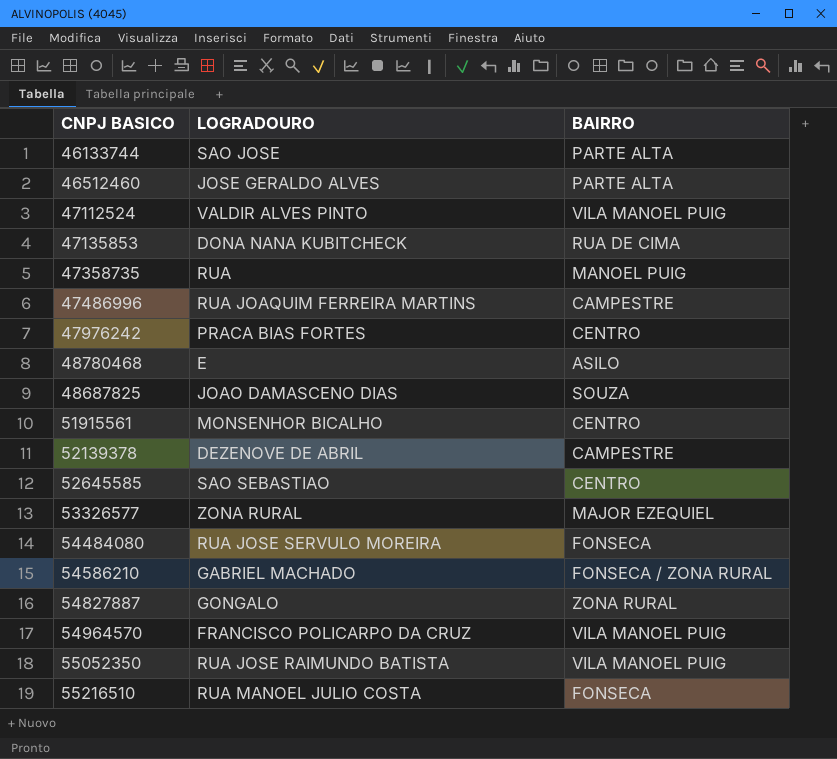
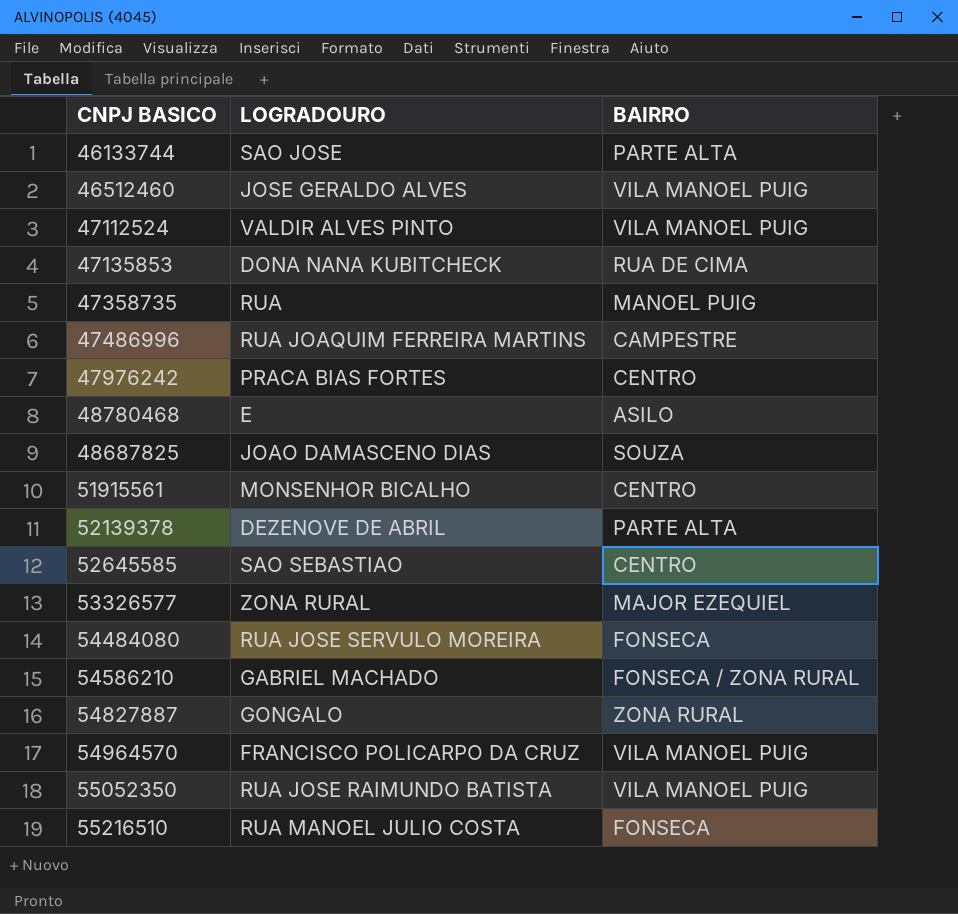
46512460 | BAIRRO: PARTE ALTA -> VILA MANOEL PUIG
52139378 | BAIRRO: CAMPESTRE -> PARTE ALTA

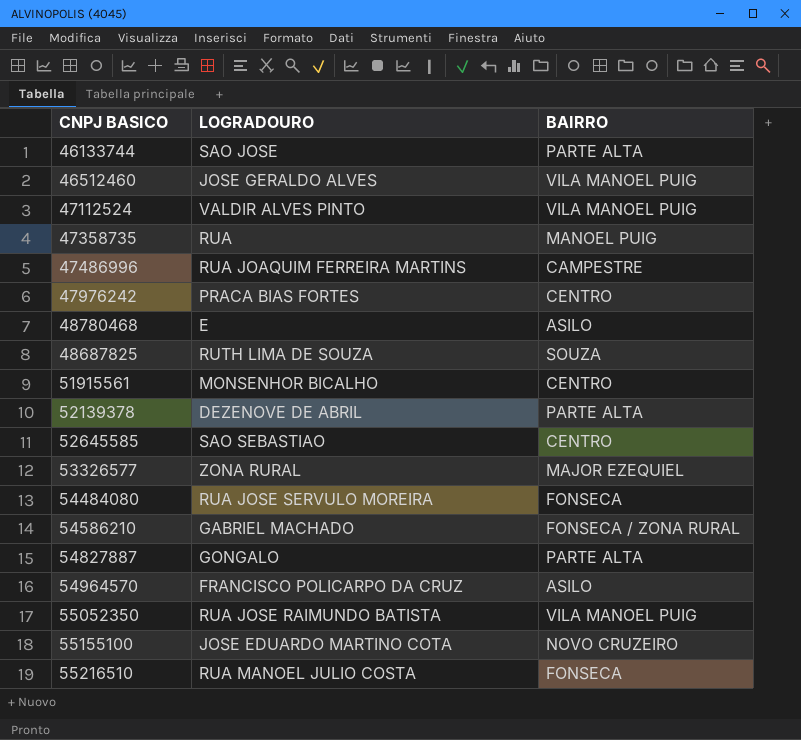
row 47135853: DONA NANA KUBITCHECK | RUA DE CIMA -> none
48687825 | LOGRADOURO: JOAO DAMASCENO DIAS -> RUTH LIMA DE SOUZA
54827887 | BAIRRO: ZONA RURAL -> PARTE ALTA
54964570 | BAIRRO: VILA MANOEL PUIG -> ASILO
row 55155100: none -> JOSE EDUARDO MARTINO COTA | NOVO CRUZEIRO

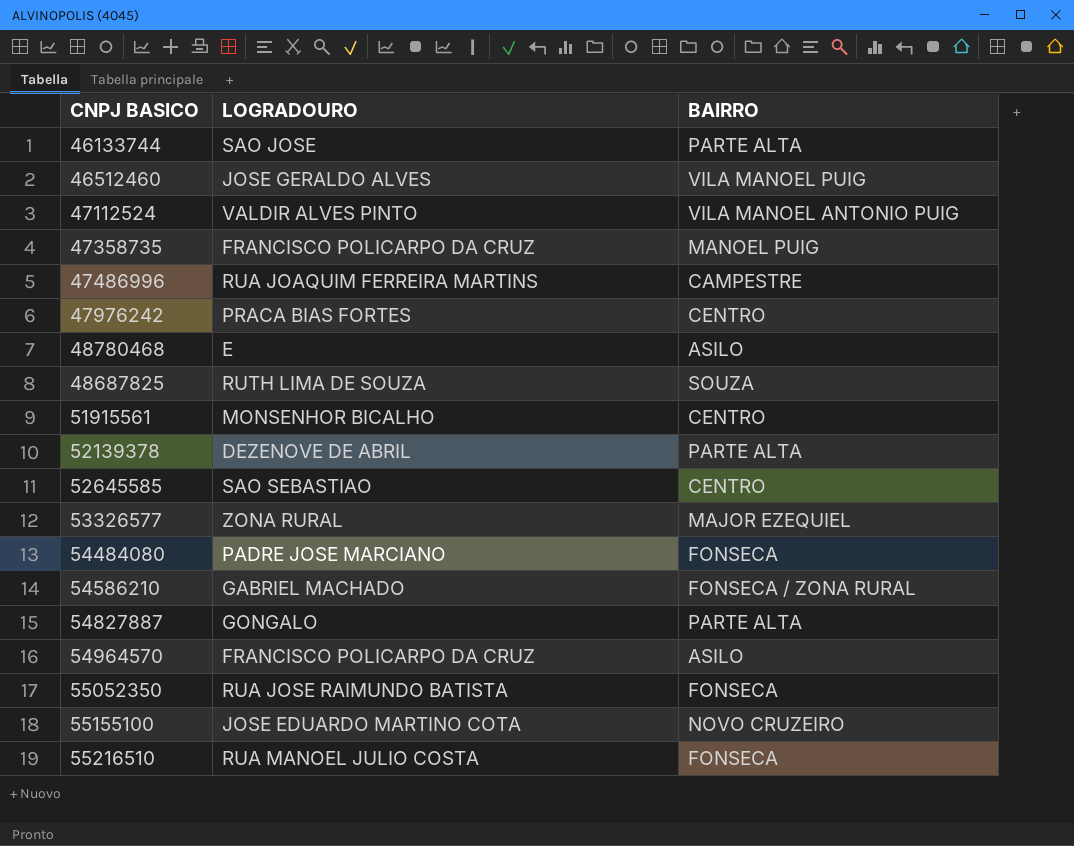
47112524 | BAIRRO: VILA MANOEL PUIG -> VILA MANOEL ANTONIO PUIG
47358735 | LOGRADOURO: RUA -> FRANCISCO POLICARPO DA CRUZ
54484080 | LOGRADOURO: RUA JOSE SERVULO MOREIRA -> PADRE JOSE MARCIANO
55052350 | BAIRRO: VILA MANOEL PUIG -> FONSECA

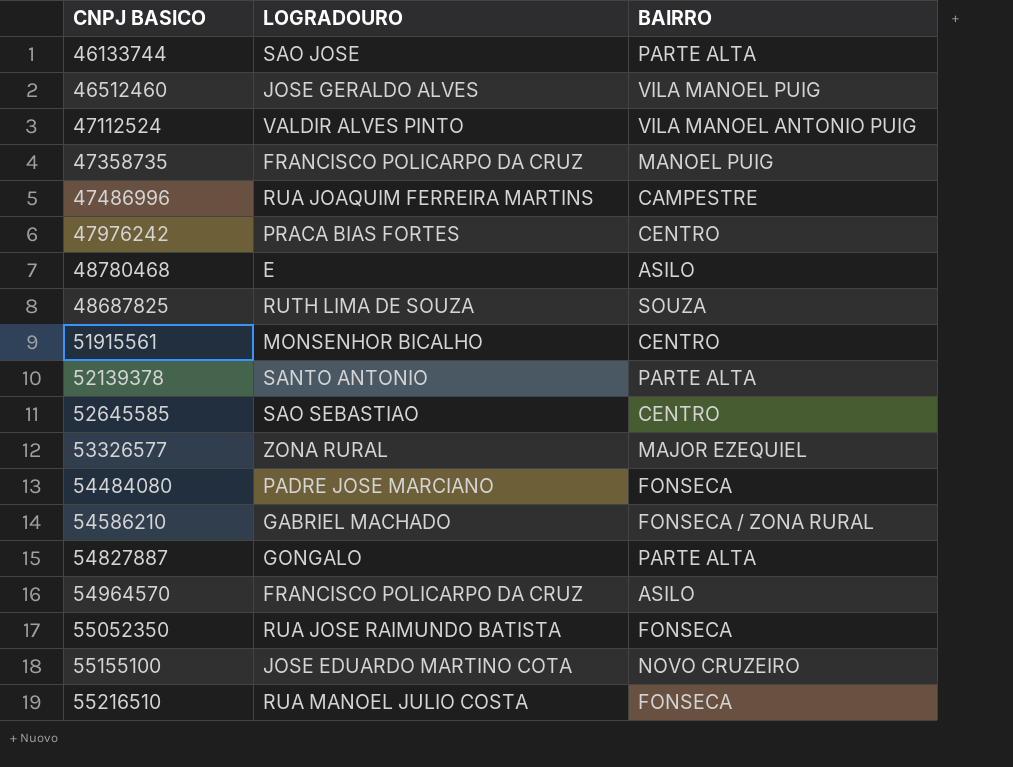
52139378 | LOGRADOURO: DEZENOVE DE ABRIL -> SANTO ANTONIO

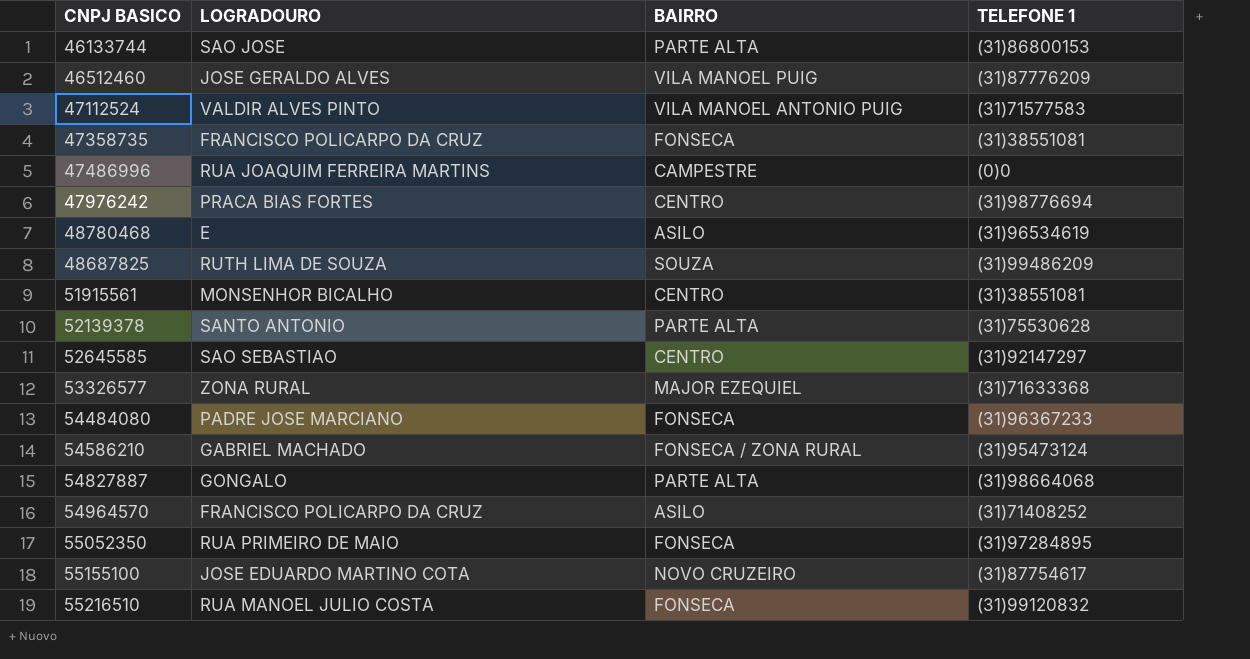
column TELEFONE 1 | position: none -> 4
47358735 | BAIRRO: MANOEL PUIG -> FONSECA
55052350 | LOGRADOURO: RUA JOSE RAIMUNDO BATISTA -> RUA PRIMEIRO DE MAIO

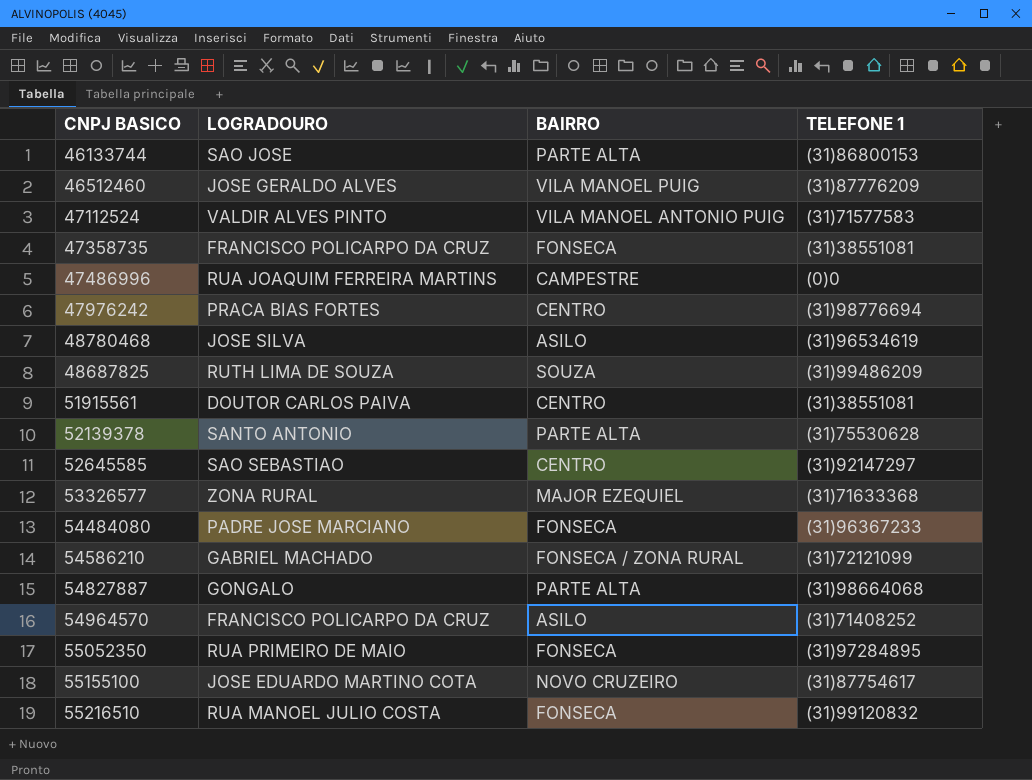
48780468 | LOGRADOURO: E -> JOSE SILVA
51915561 | LOGRADOURO: MONSENHOR BICALHO -> DOUTOR CARLOS PAIVA
54586210 | TELEFONE 1: (31)95473124 -> (31)72121099

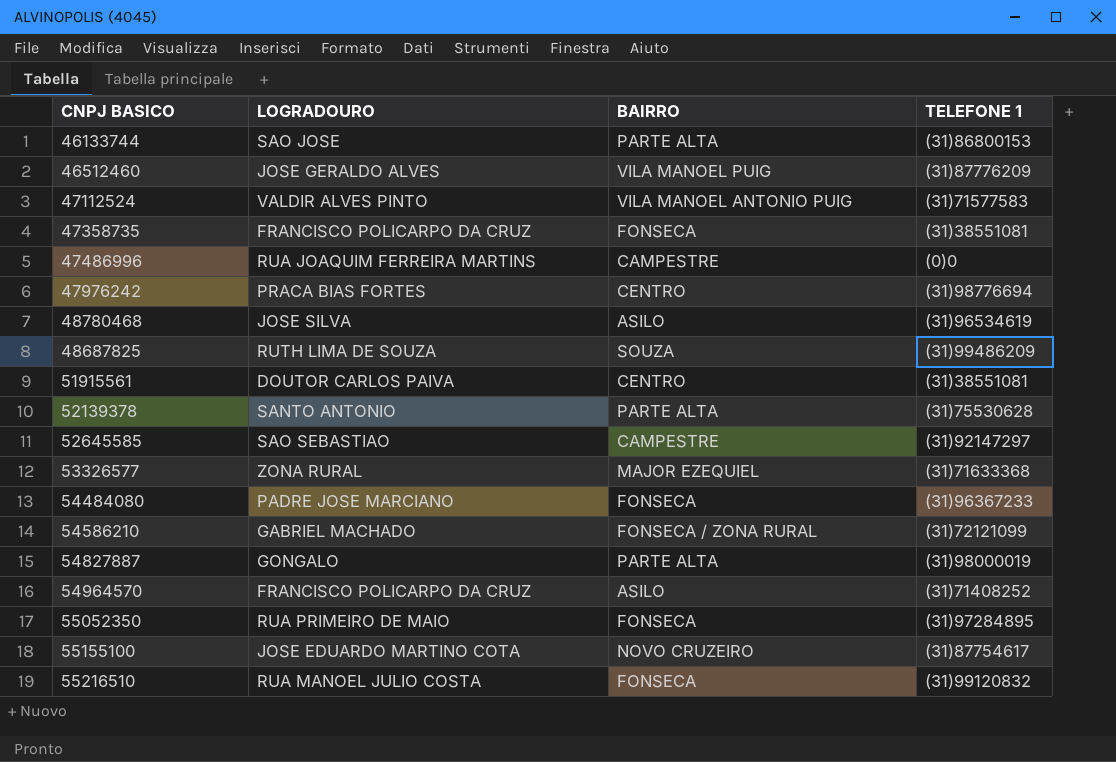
52645585 | BAIRRO: CENTRO -> CAMPESTRE
54827887 | TELEFONE 1: (31)98664068 -> (31)98000019

